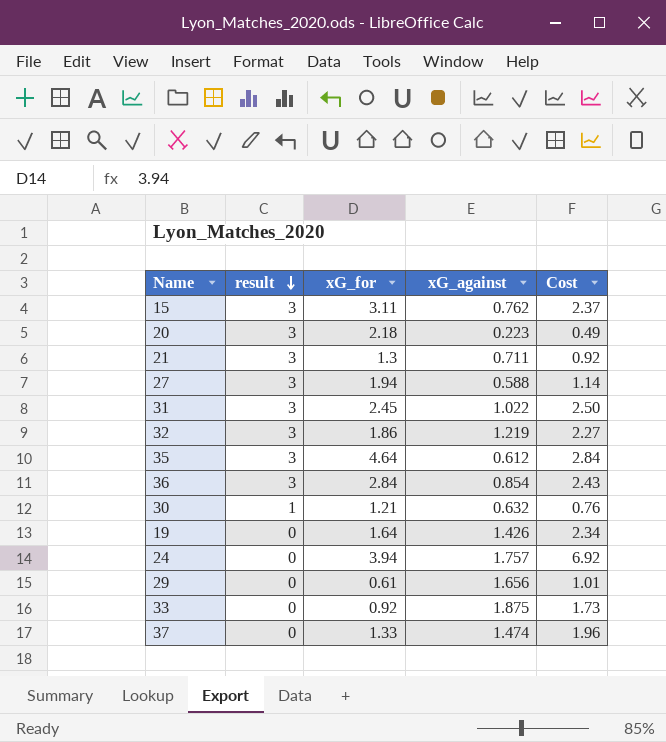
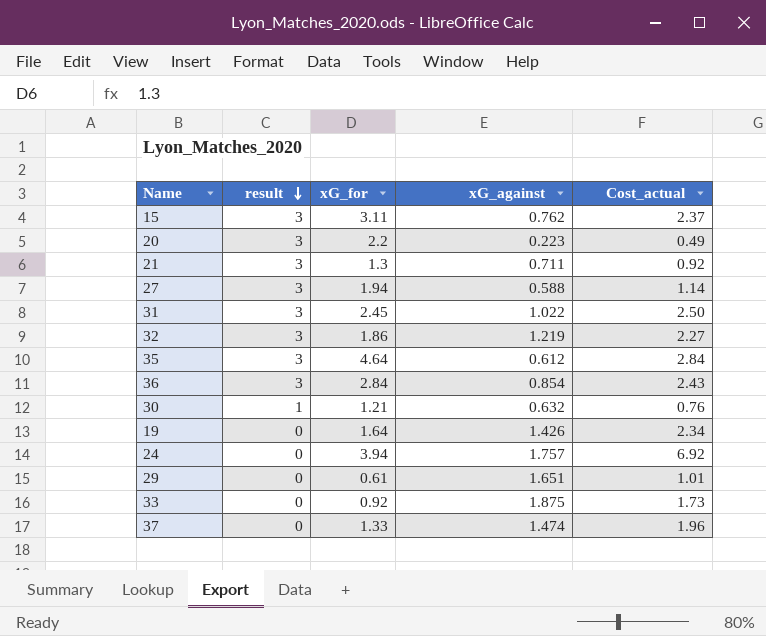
column name: Cost -> Cost_actual
20 | xG_for: 2.18 -> 2.2
29 | xG_against: 1.656 -> 1.651

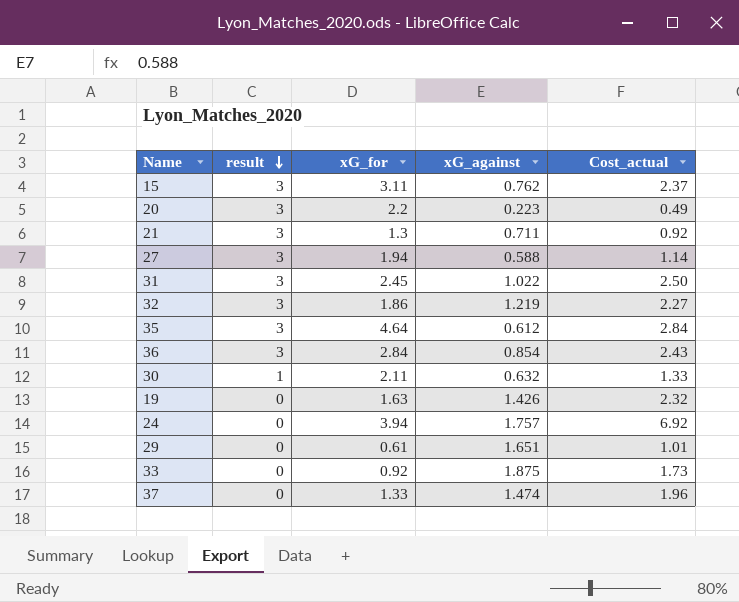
30 | xG_for: 1.21 -> 2.11
30 | Cost_actual: 0.76 -> 1.33
19 | xG_for: 1.64 -> 1.63
19 | Cost_actual: 2.34 -> 2.32

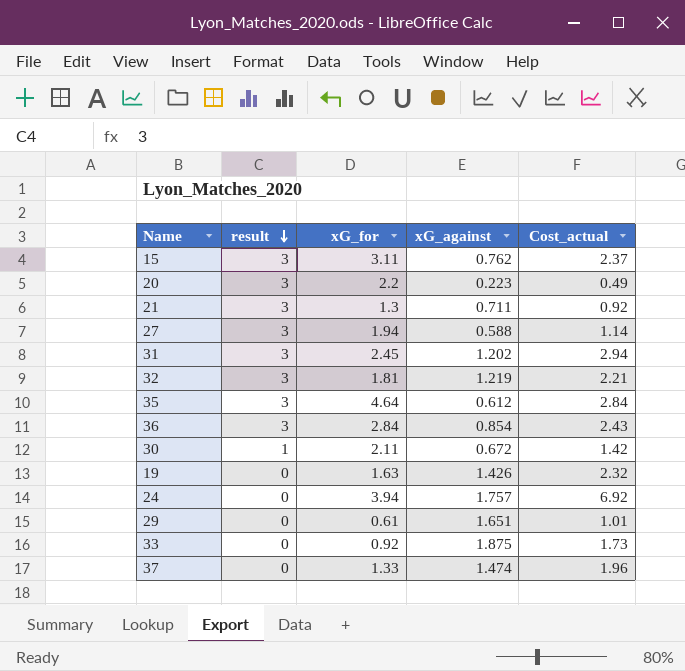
31 | xG_against: 1.022 -> 1.202
31 | Cost_actual: 2.50 -> 2.94
32 | xG_for: 1.86 -> 1.81
32 | Cost_actual: 2.27 -> 2.21
30 | xG_against: 0.632 -> 0.672
30 | Cost_actual: 1.33 -> 1.42

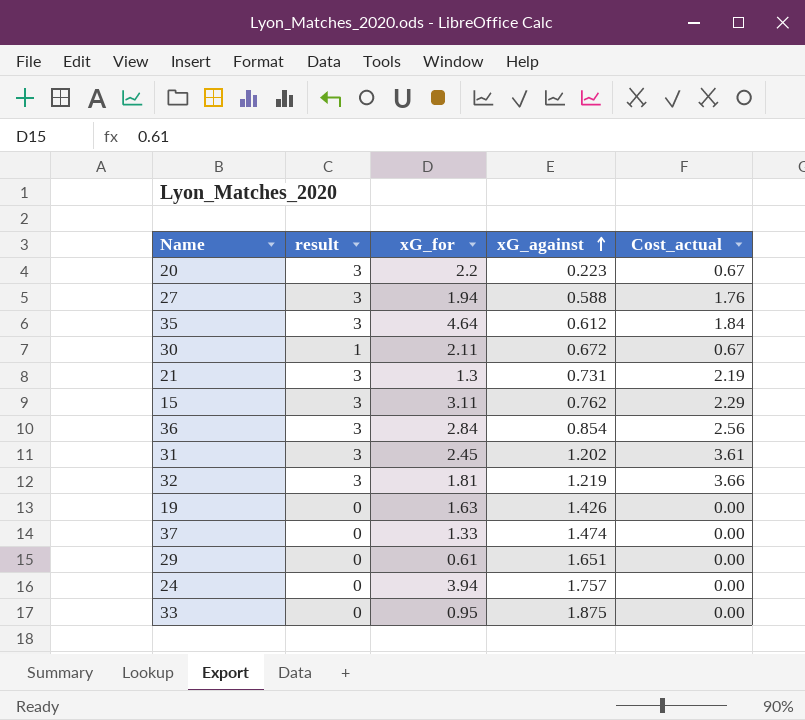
row order: result descending -> xG_against ascending
column Cost_actual | formula: [xG_for] * [xG_against] -> [result] * [xG_against]
21 | xG_against: 0.711 -> 0.731
33 | xG_for: 0.92 -> 0.95

